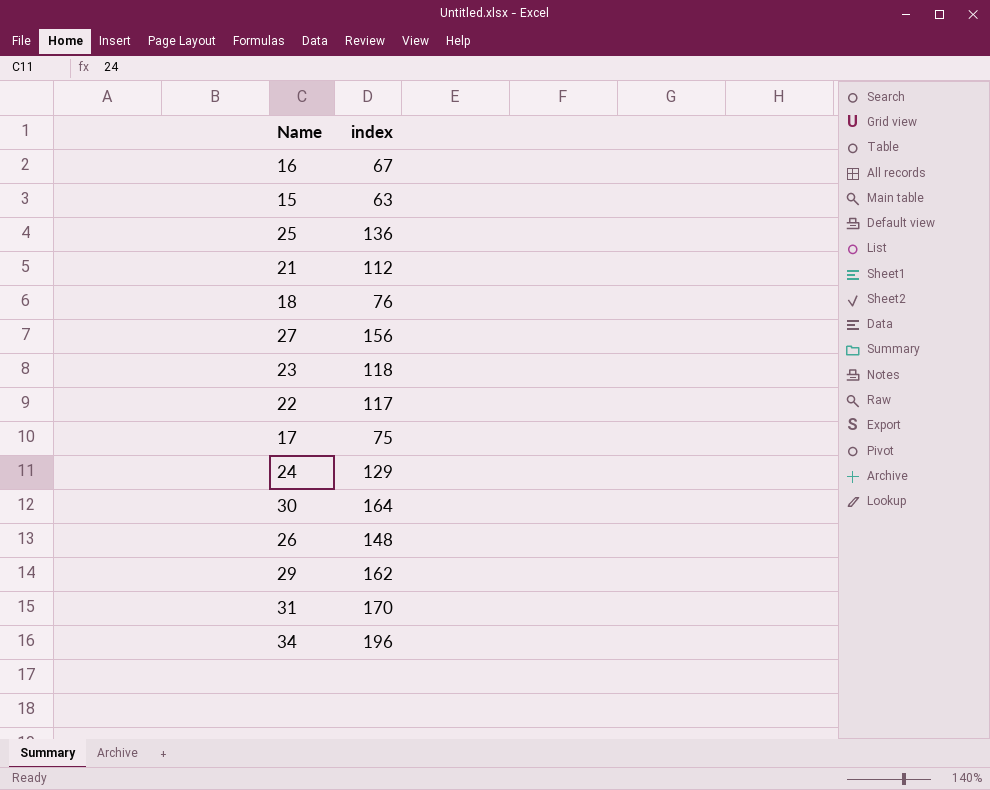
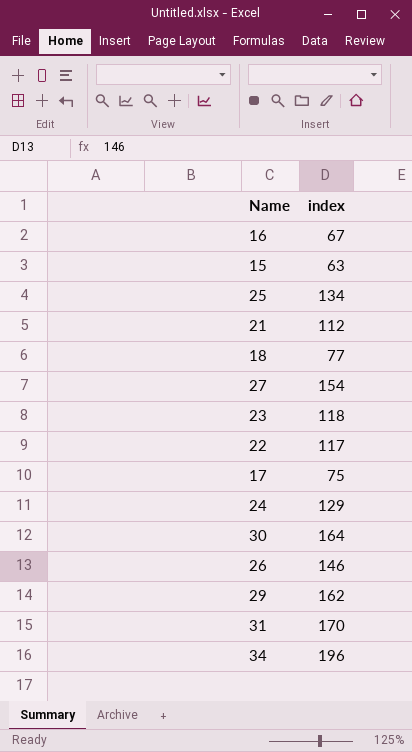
25 | index: 136 -> 134
18 | index: 76 -> 77
27 | index: 156 -> 154
26 | index: 148 -> 146

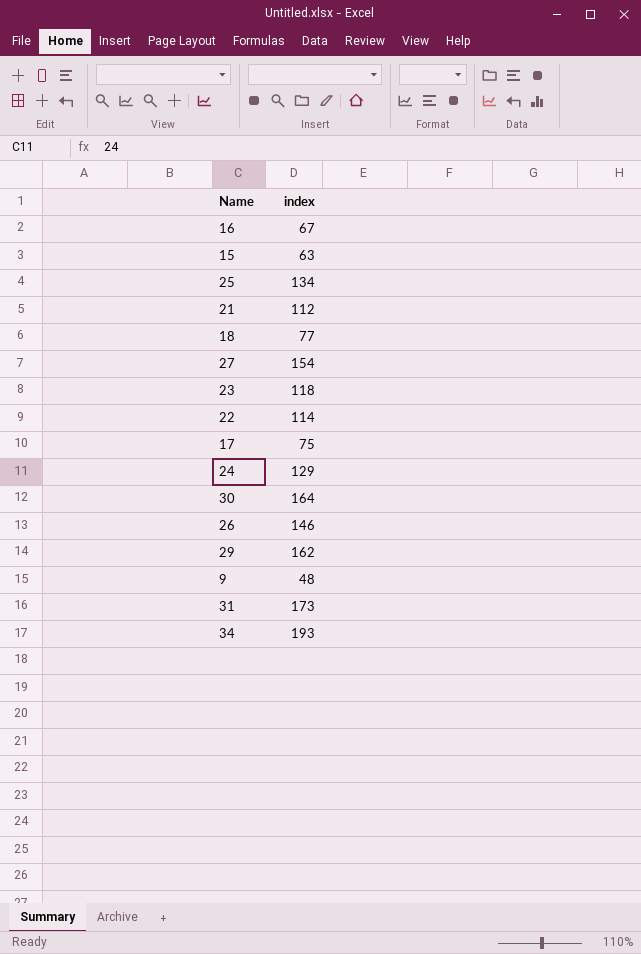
22 | index: 117 -> 114
row 9: none -> 48
31 | index: 170 -> 173
34 | index: 196 -> 193

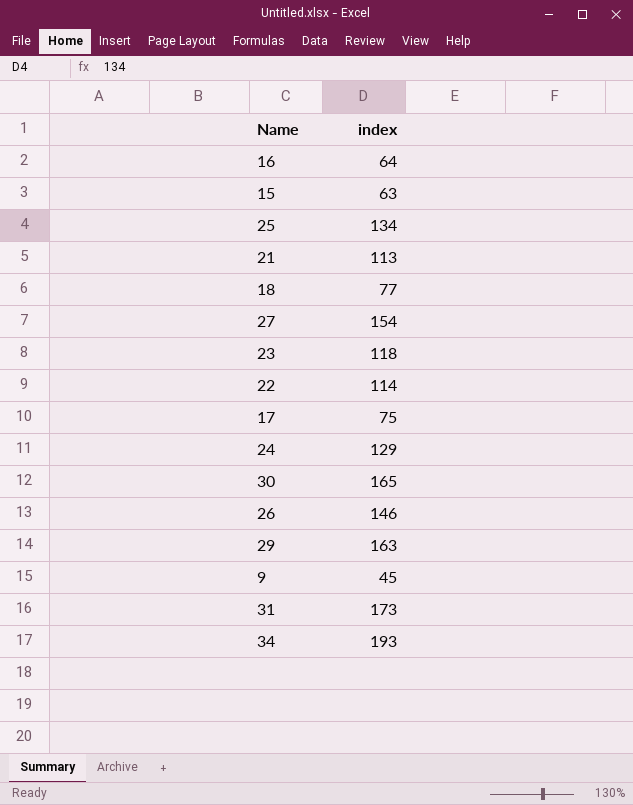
16 | index: 67 -> 64
21 | index: 112 -> 113
30 | index: 164 -> 165
29 | index: 162 -> 163
9 | index: 48 -> 45

